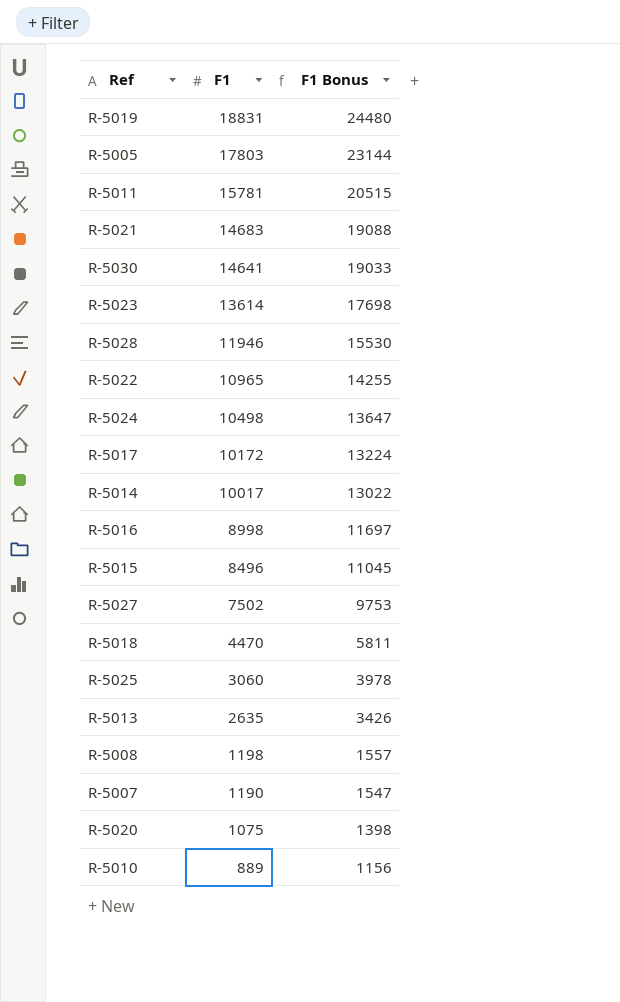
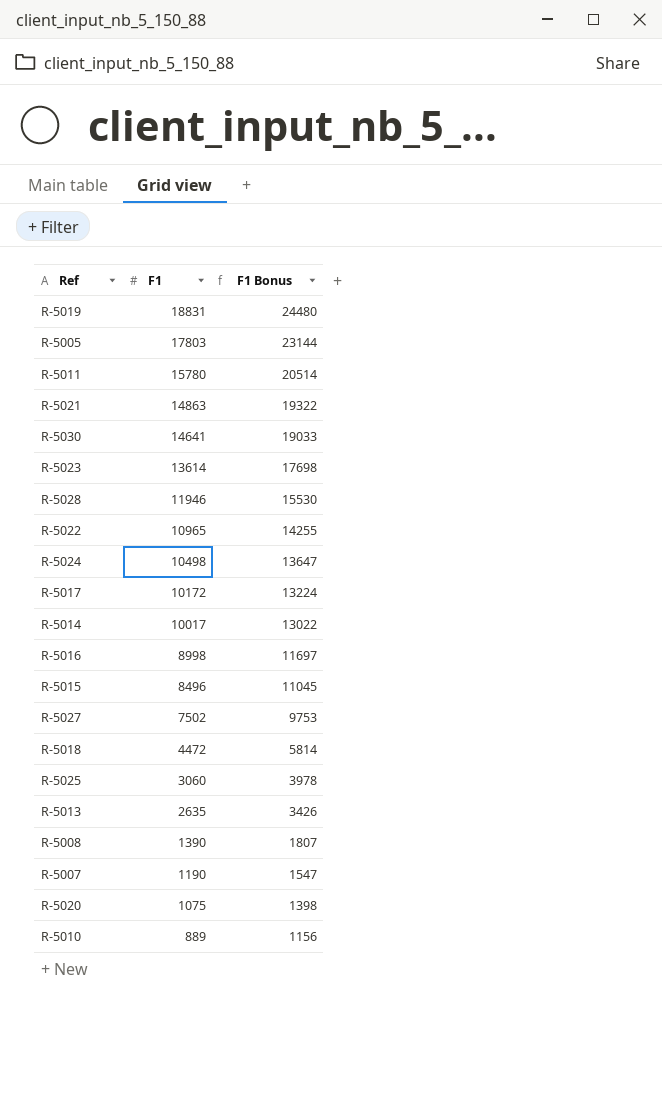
R-5011 | F1: 15781 -> 15780
R-5011 | F1 Bonus: 20515 -> 20514
R-5021 | F1: 14683 -> 14863
R-5021 | F1 Bonus: 19088 -> 19322
R-5018 | F1: 4470 -> 4472
R-5018 | F1 Bonus: 5811 -> 5814
R-5008 | F1: 1198 -> 1390
R-5008 | F1 Bonus: 1557 -> 1807

